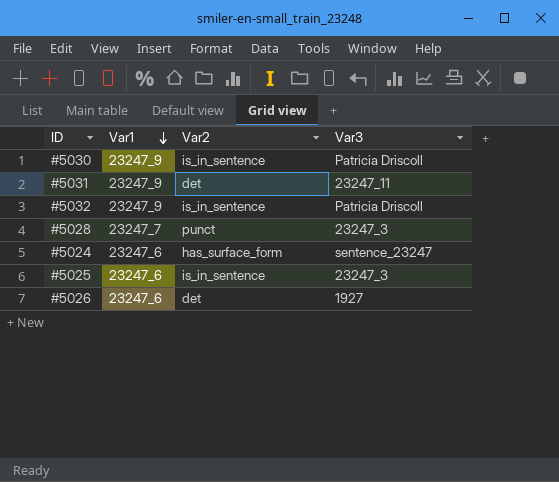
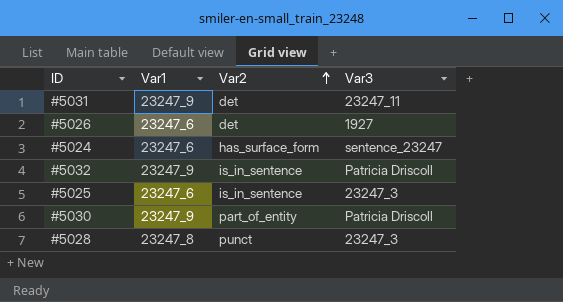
row order: Var1 descending -> Var2 ascending
#5030 | Var2: is_in_sentence -> part_of_entity
#5028 | Var1: 23247_7 -> 23247_8

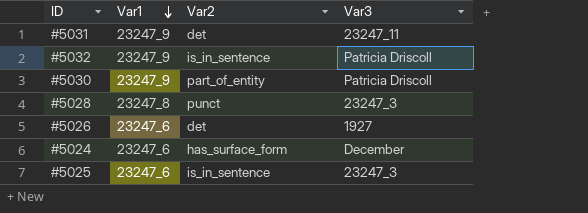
row order: Var2 ascending -> Var1 descending
#5024 | Var3: sentence_23247 -> December

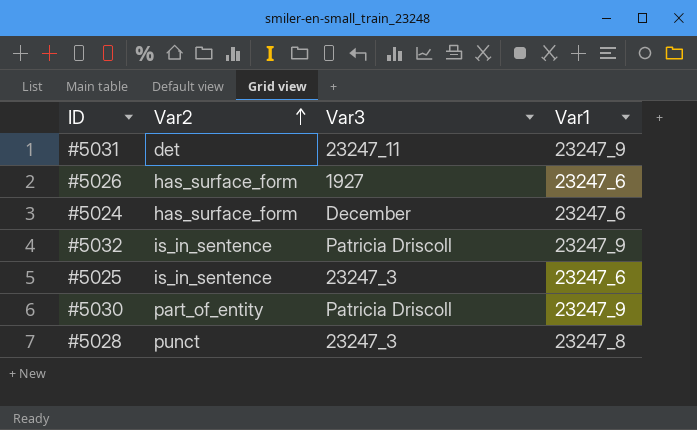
row order: Var1 descending -> Var2 ascending
column Var1 | position: 2 -> 4
#5026 | Var2: det -> has_surface_form

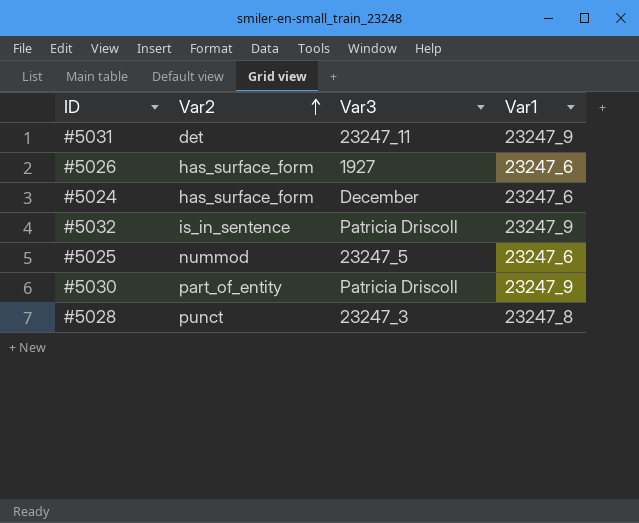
#5025 | Var2: is_in_sentence -> nummod
#5025 | Var3: 23247_3 -> 23247_5

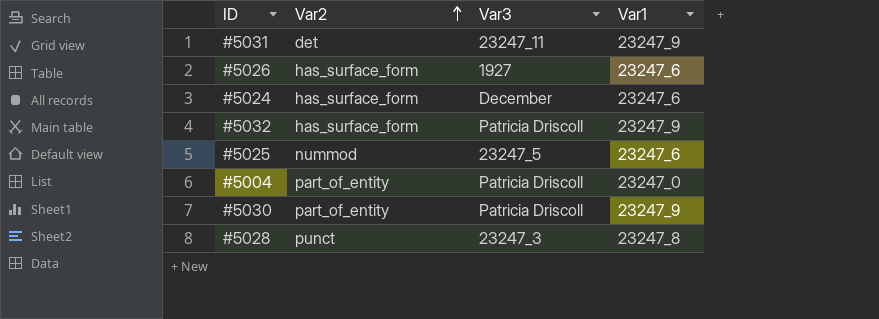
#5032 | Var2: is_in_sentence -> has_surface_form
row #5004: none -> part_of_entity | Patricia Driscoll | 23247_0

